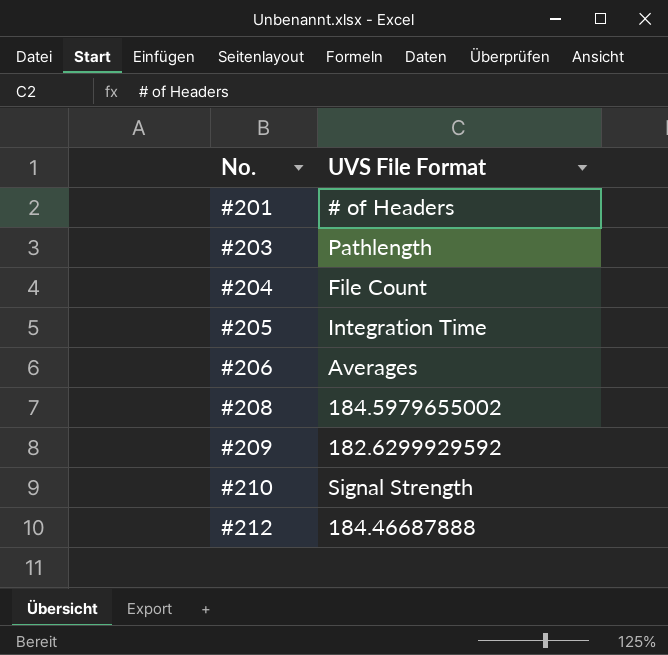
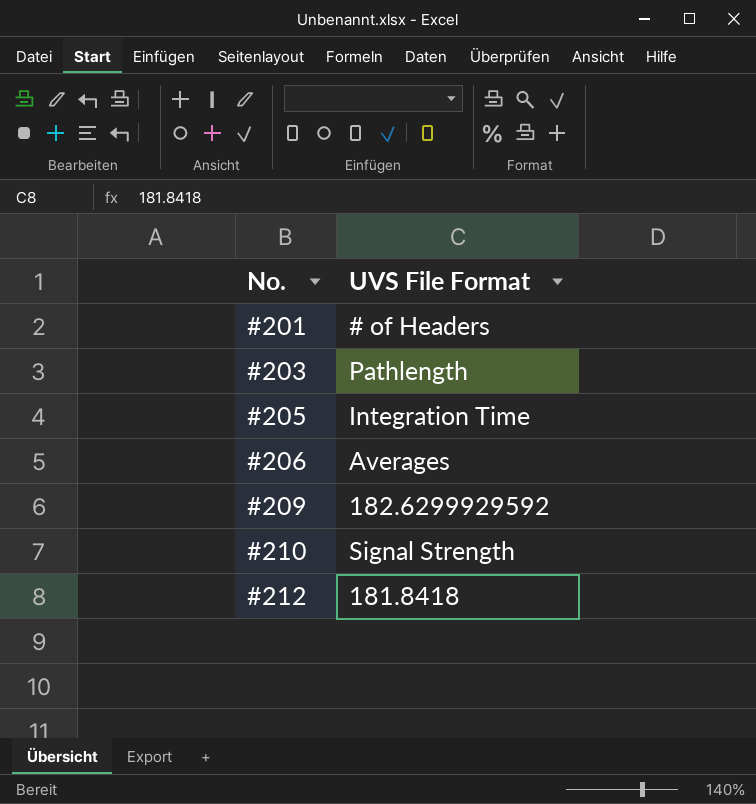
row #204: File Count -> none
row #208: 184.5979655002 -> none
#212 | UVS File Format: 184.46687888 -> 181.8418

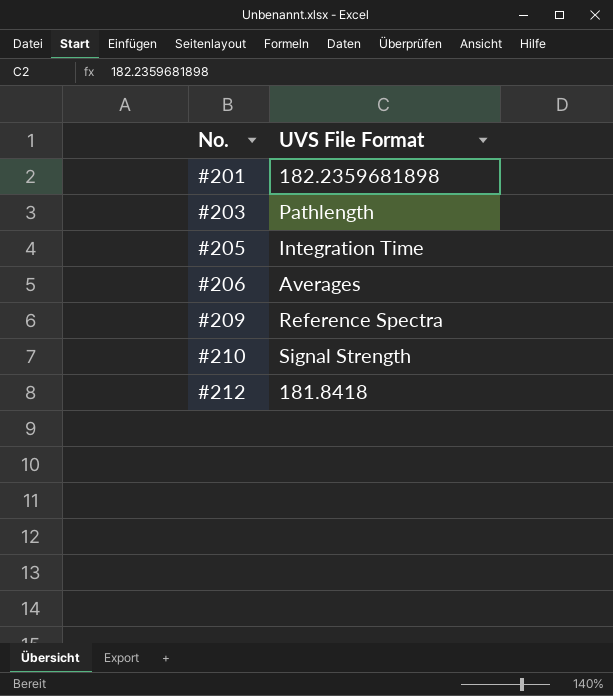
#201 | UVS File Format: # of Headers -> 182.2359681898
#209 | UVS File Format: 182.6299929592 -> Reference Spectra

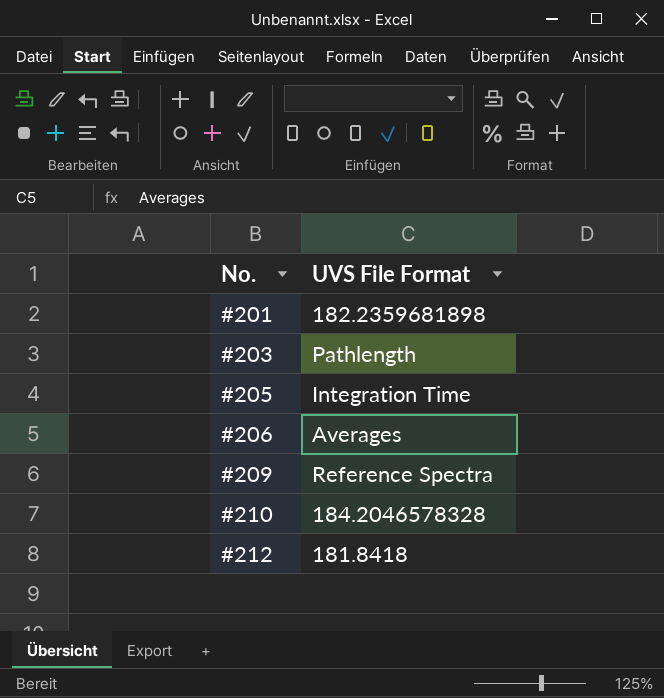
#210 | UVS File Format: Signal Strength -> 184.2046578328

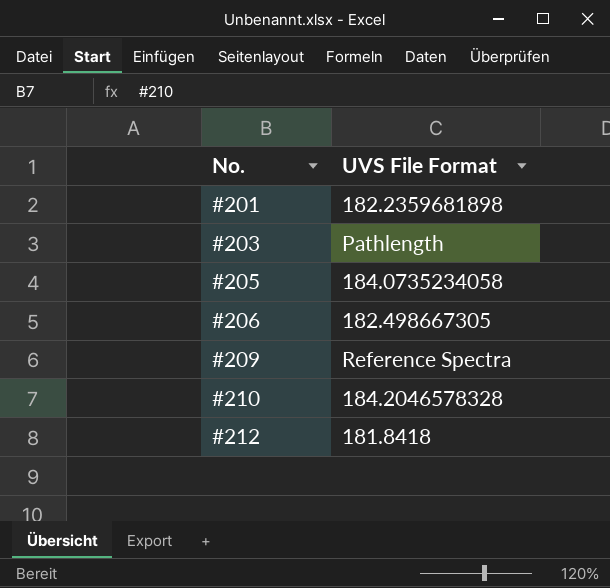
#205 | UVS File Format: Integration Time -> 184.0735234058
#206 | UVS File Format: Averages -> 182.498667305

